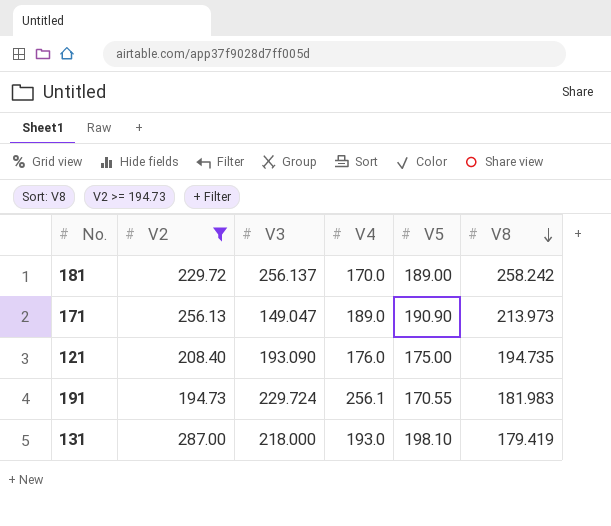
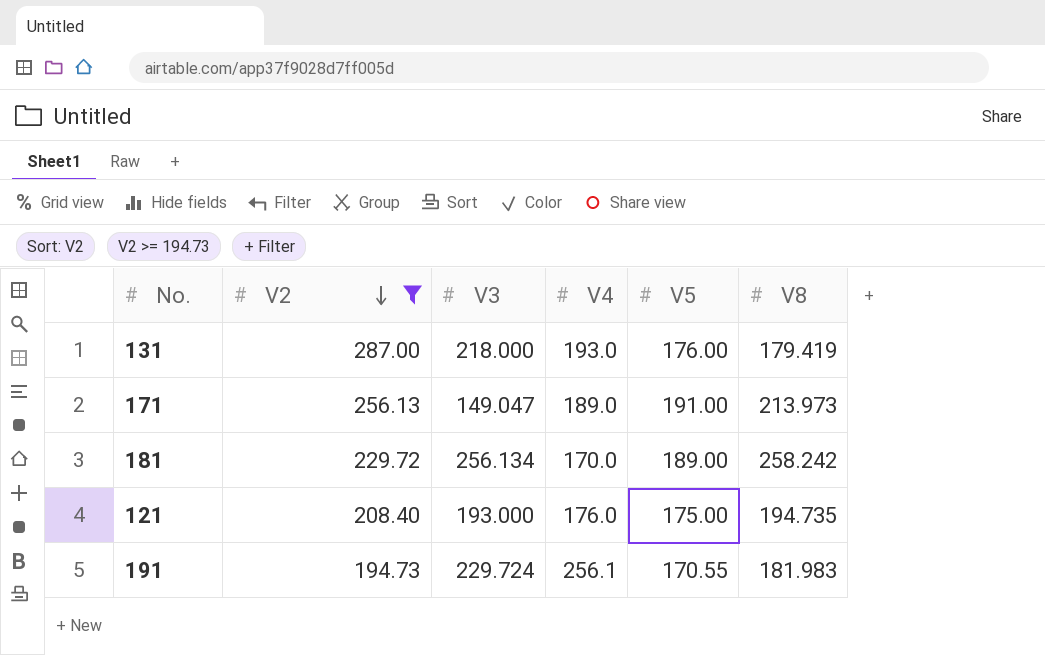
row order: V8 descending -> V2 descending
131 | V5: 198.10 -> 176.00
171 | V5: 190.90 -> 191.00
181 | V3: 256.137 -> 256.134
121 | V3: 193.090 -> 193.000

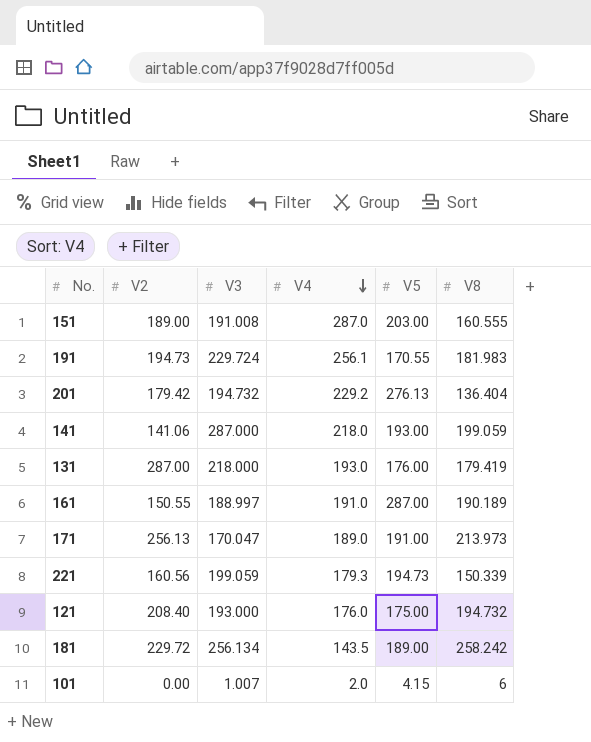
filter: V2 >= 194.73 -> none
row order: V2 descending -> V4 descending
171 | V3: 149.047 -> 170.047
121 | V8: 194.735 -> 194.732
181 | V4: 170.0 -> 143.5

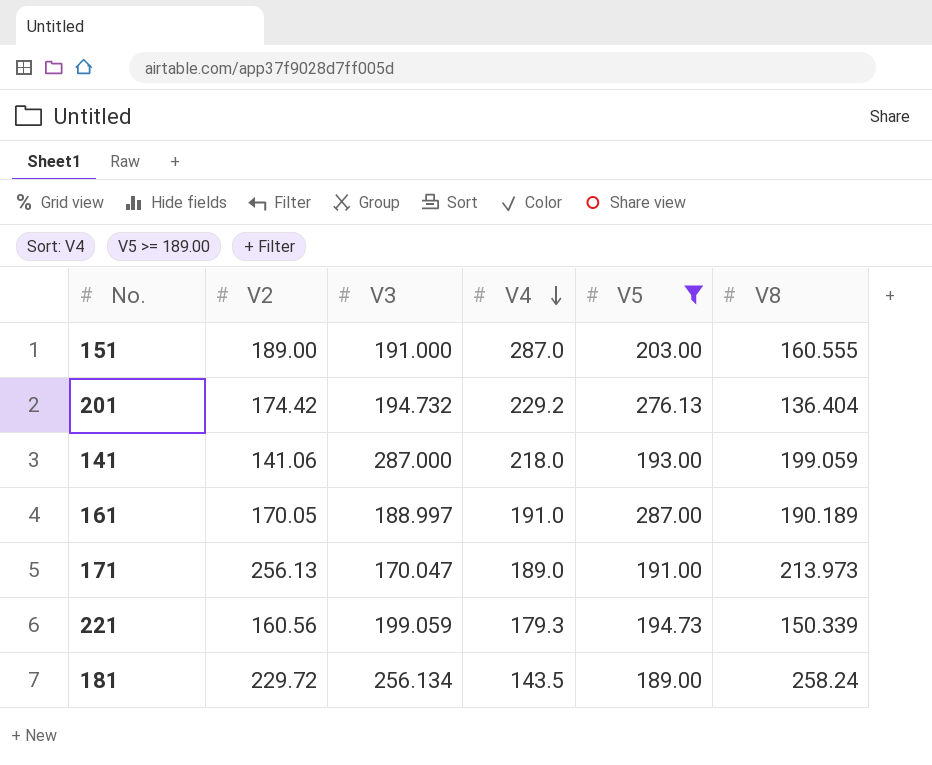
filter: none -> V5 >= 189.00
151 | V3: 191.008 -> 191.000
201 | V2: 179.42 -> 174.42
161 | V2: 150.55 -> 170.05
181 | V8: 258.242 -> 258.24

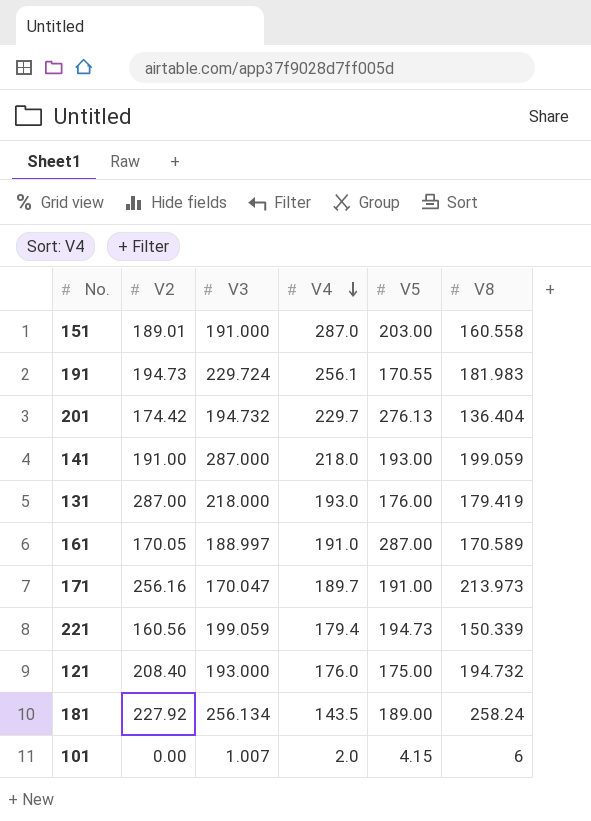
filter: V5 >= 189.00 -> none
151 | V2: 189.00 -> 189.01
151 | V8: 160.555 -> 160.558
201 | V4: 229.2 -> 229.7
141 | V2: 141.06 -> 191.00
161 | V8: 190.189 -> 170.589
171 | V2: 256.13 -> 256.16
171 | V4: 189.0 -> 189.7
221 | V4: 179.3 -> 179.4
181 | V2: 229.72 -> 227.92

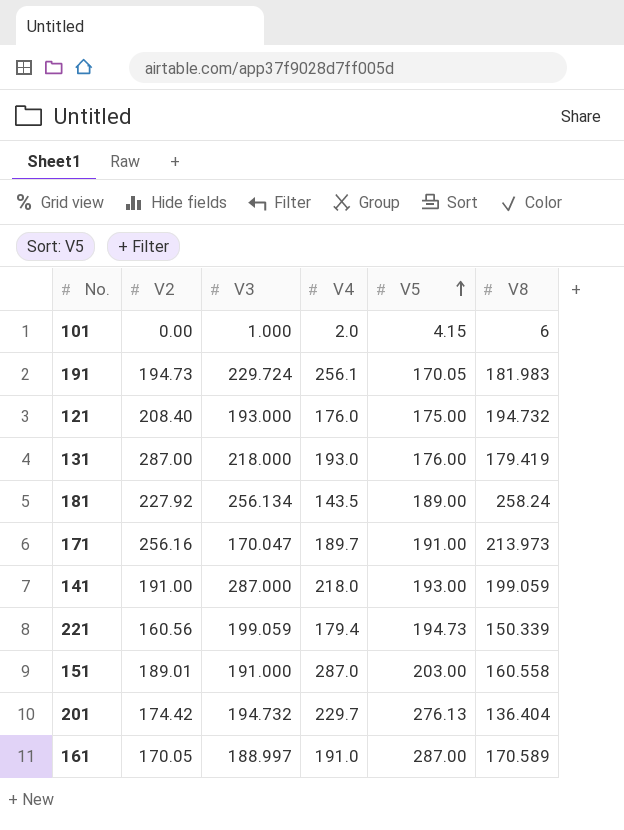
row order: V4 descending -> V5 ascending
101 | V3: 1.007 -> 1.000
191 | V5: 170.55 -> 170.05

